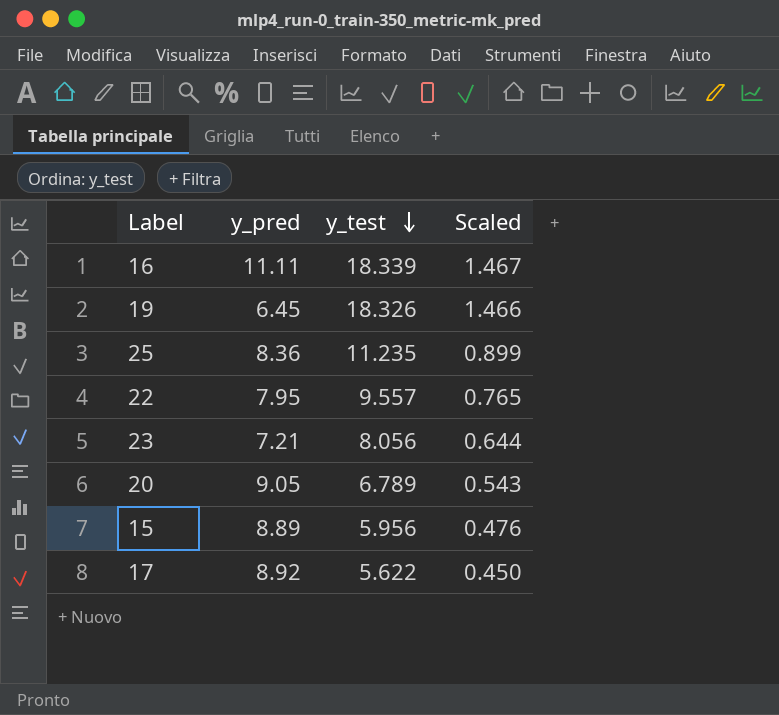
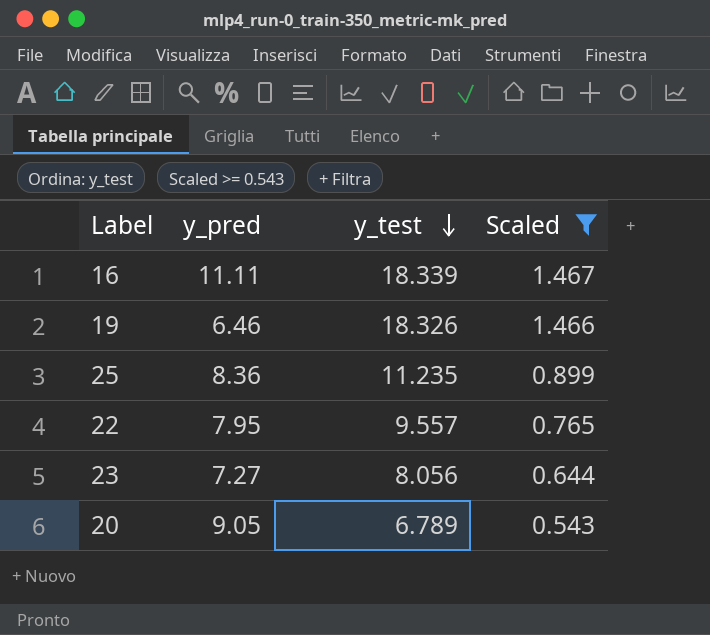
filter: none -> Scaled >= 0.543
19 | y_pred: 6.45 -> 6.46
23 | y_pred: 7.21 -> 7.27

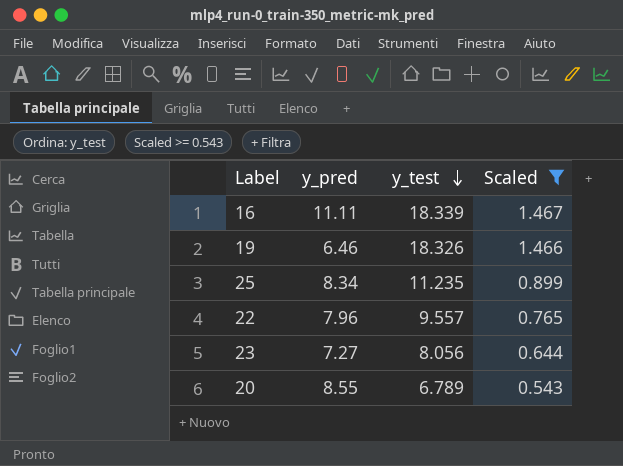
25 | y_pred: 8.36 -> 8.34
22 | y_pred: 7.95 -> 7.96
20 | y_pred: 9.05 -> 8.55

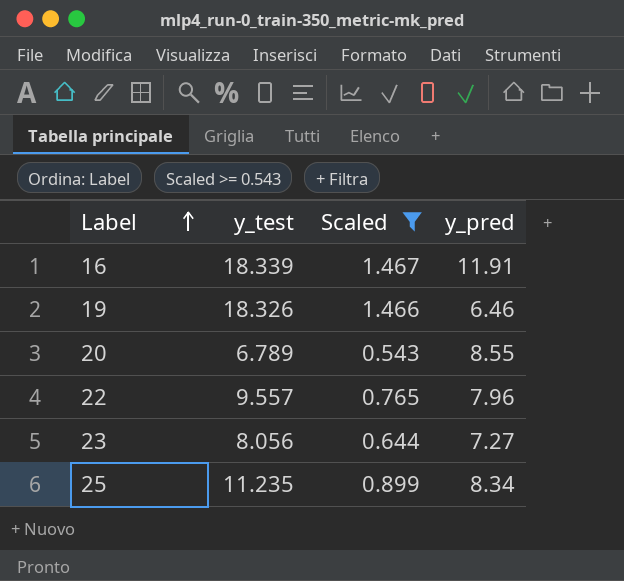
row order: y_test descending -> Label ascending
column y_pred | position: 2 -> 4
16 | y_pred: 11.11 -> 11.91

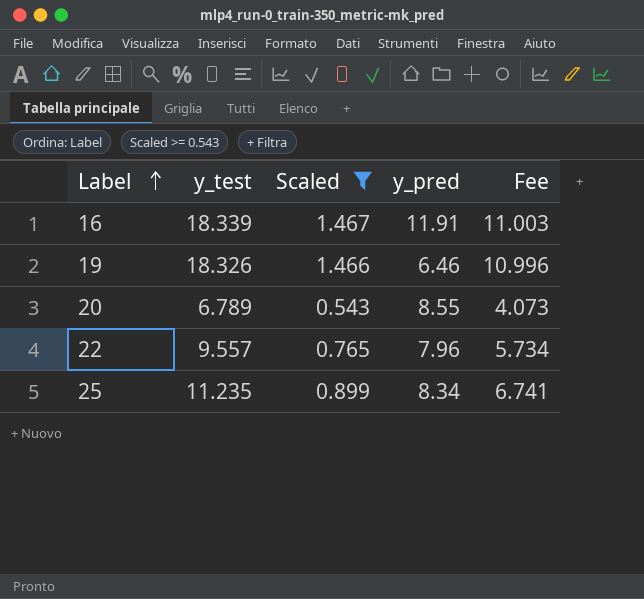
column Fee | formula: none -> [y_test] * 0.6
row 23: 8.056 | 0.644 | 7.27 -> none

